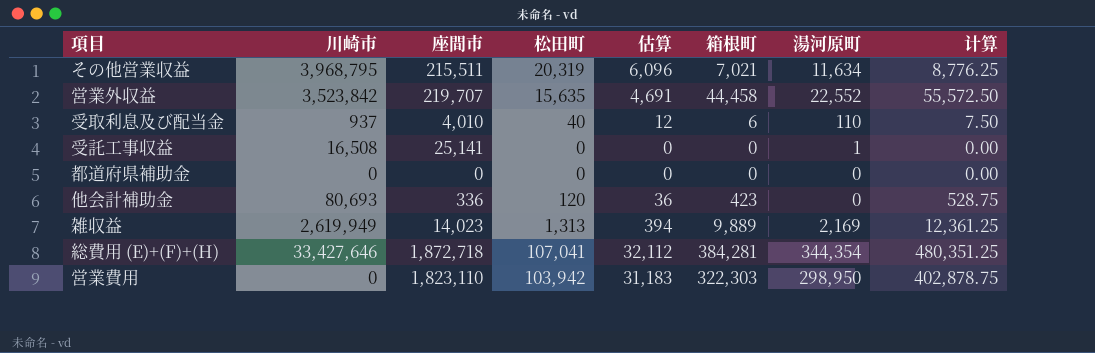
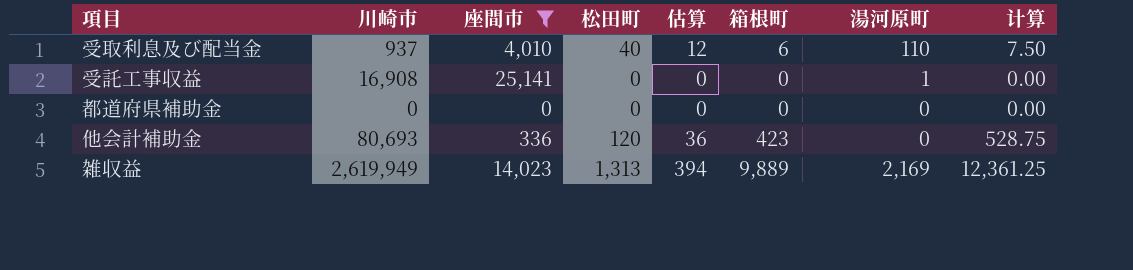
filter: none -> 座間市 <= 25,141
受託工事収益 | 川崎市: 16,508 -> 16,908

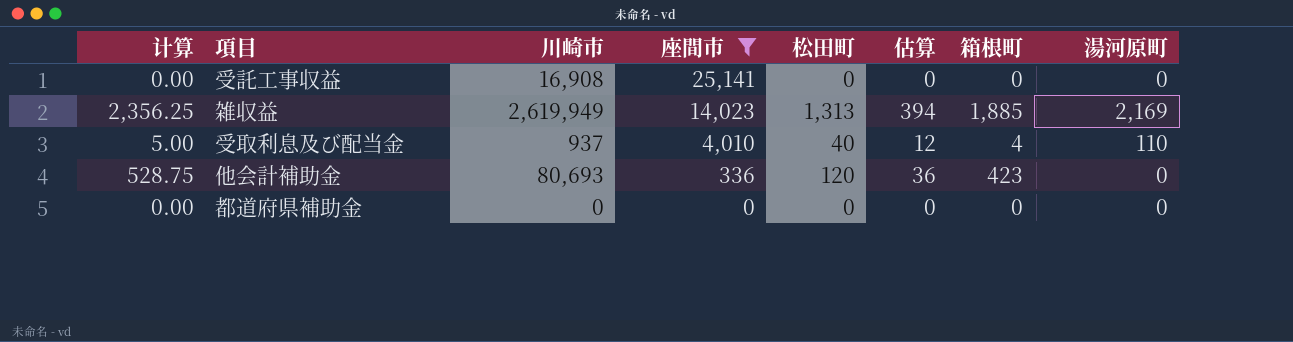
row order: none -> 座間市 descending
column 计算 | position: 8 -> 1
受託工事収益 | 湯河原町: 1 -> 0
雑収益 | 计算: 12,361.25 -> 2,356.25
雑収益 | 箱根町: 9,889 -> 1,885
受取利息及び配当金 | 计算: 7.50 -> 5.00
受取利息及び配当金 | 箱根町: 6 -> 4

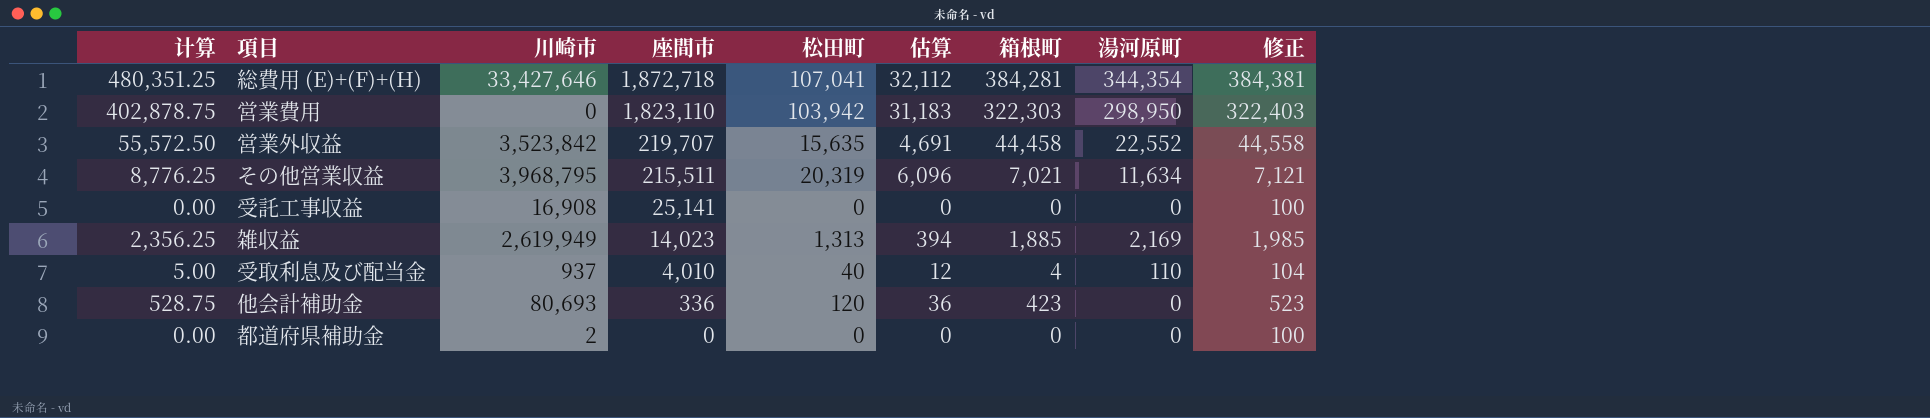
filter: 座間市 <= 25,141 -> none
column 修正 | formula: none -> [箱根町] + 100
都道府県補助金 | 川崎市: 0 -> 2

